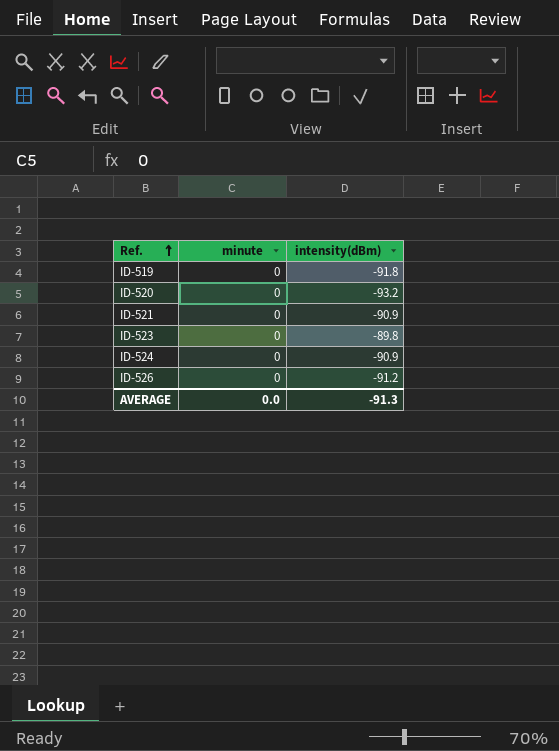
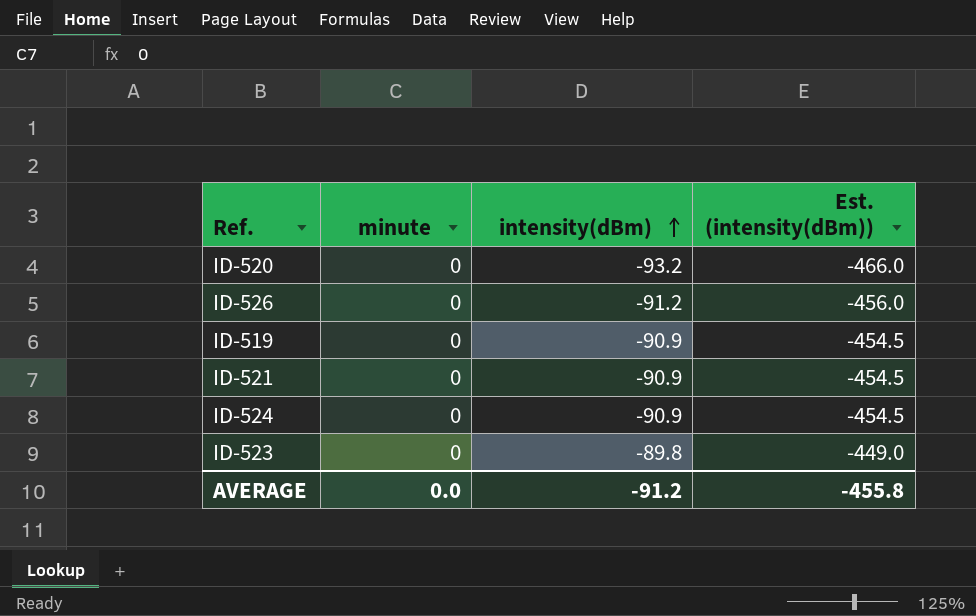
row order: Ref. ascending -> intensity(dBm) ascending
column Est. (intensity(dBm)) | formula: none -> [intensity(dBm)] * 5
ID-519 | intensity(dBm): -91.8 -> -90.9
AVERAGE | intensity(dBm): -91.3 -> -91.2

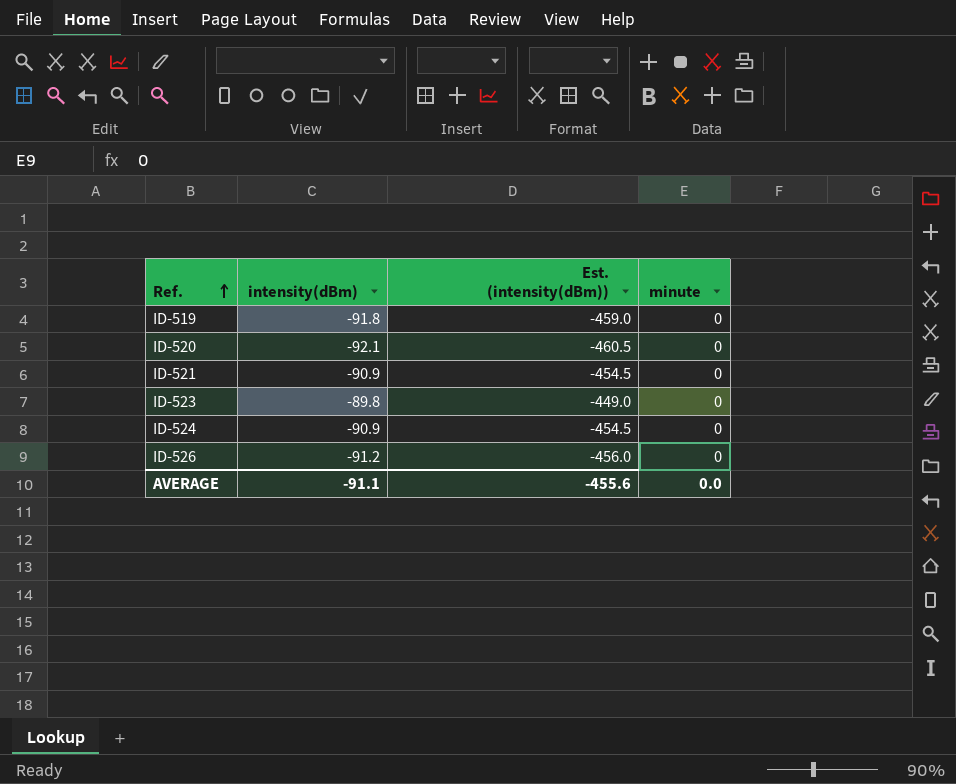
row order: intensity(dBm) ascending -> Ref. ascending
column minute | position: 2 -> 4
ID-519 | intensity(dBm): -90.9 -> -91.8
ID-519 | Est. (intensity(dBm)): -454.5 -> -459.0
ID-520 | intensity(dBm): -93.2 -> -92.1
ID-520 | Est. (intensity(dBm)): -466.0 -> -460.5
AVERAGE | intensity(dBm): -91.2 -> -91.1
AVERAGE | Est. (intensity(dBm)): -455.8 -> -455.6

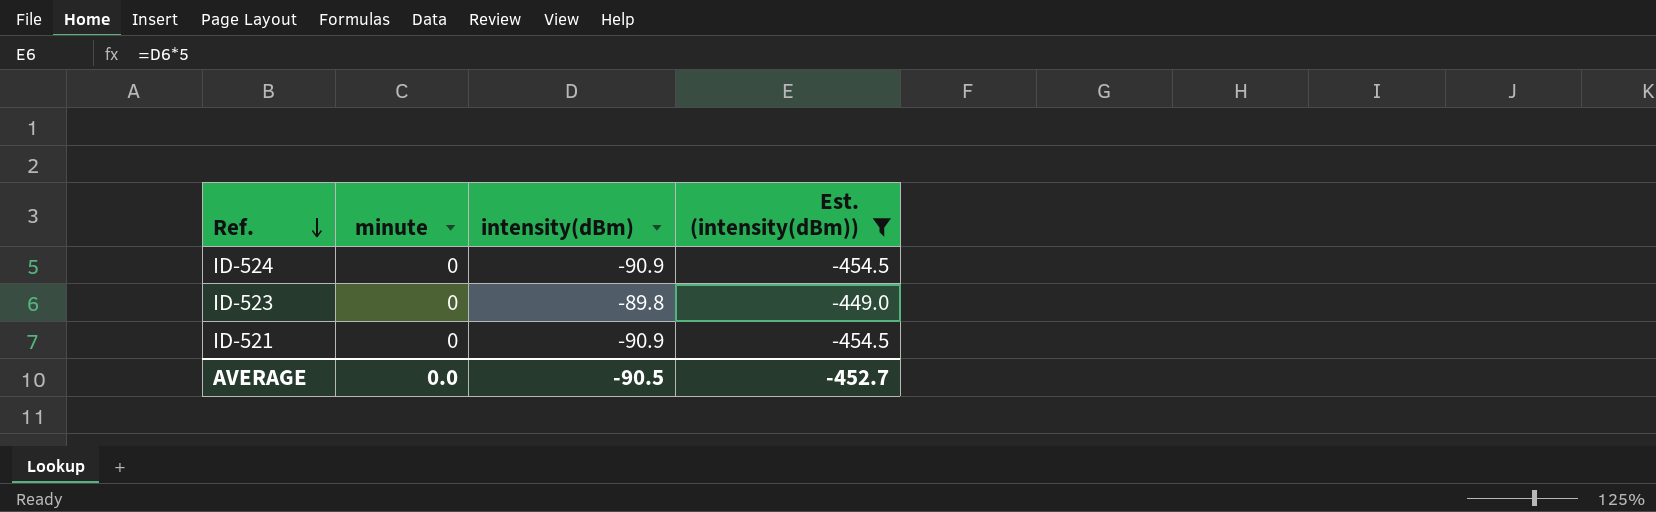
filter: none -> Est. (intensity(dBm)) >= -454.5
row order: Ref. ascending -> Ref. descending
column minute | position: 4 -> 2
AVERAGE | intensity(dBm): -91.1 -> -90.5
AVERAGE | Est. (intensity(dBm)): -455.6 -> -452.7

